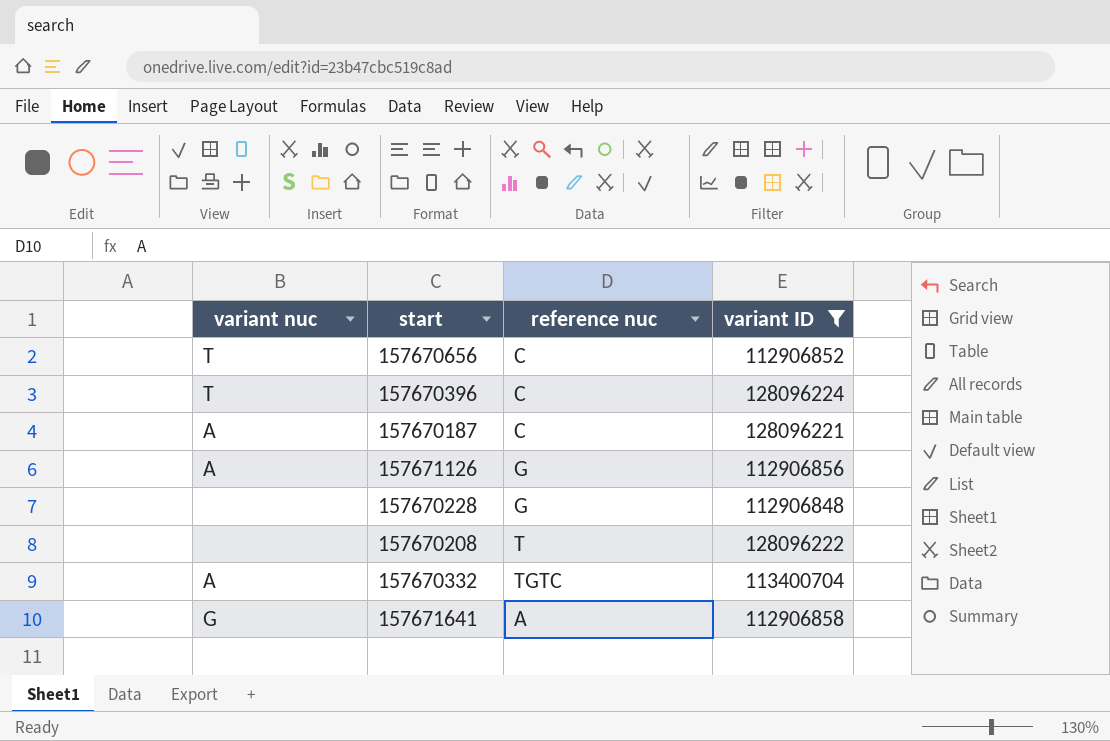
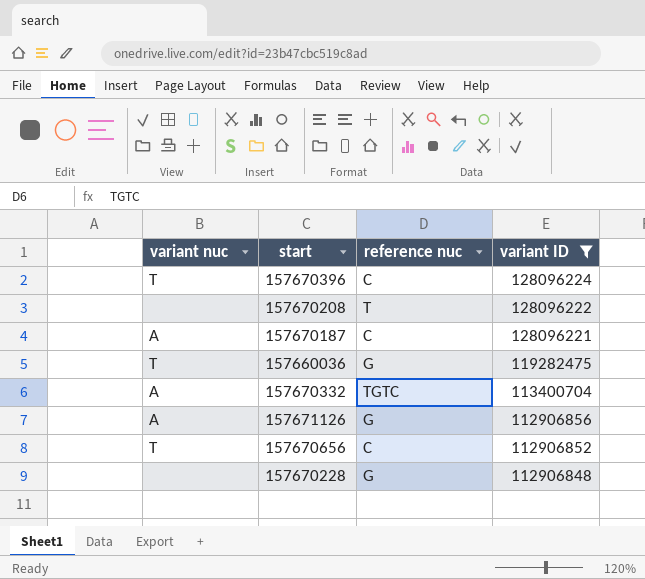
row order: none -> variant ID descending
row 157671641: G | A | 112906858 -> none
row 157660036: none -> T | G | 119282475

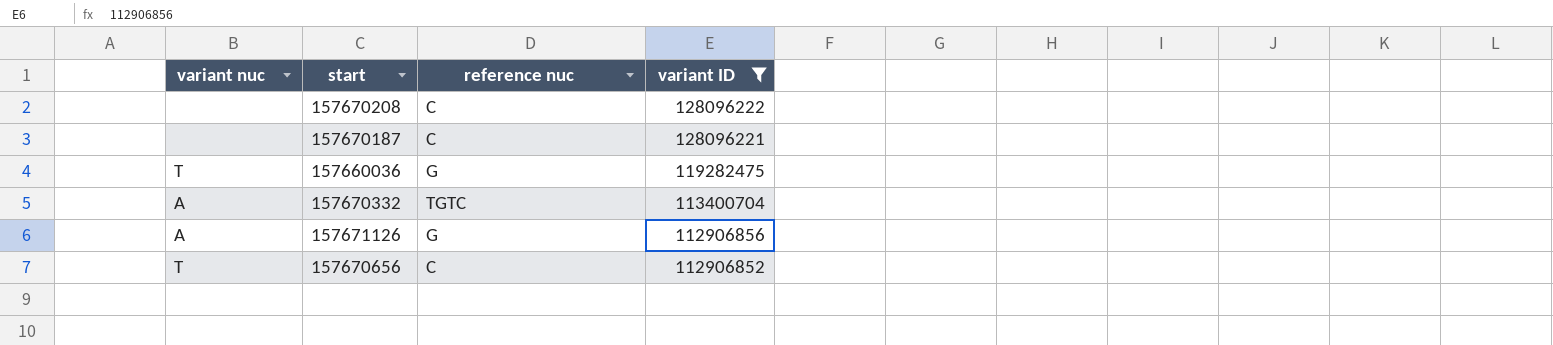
row 157670396: T | C | 128096224 -> none
row 157670228: none | G | 112906848 -> none
157670208 | reference nuc: T -> C
157670187 | variant nuc: A -> none

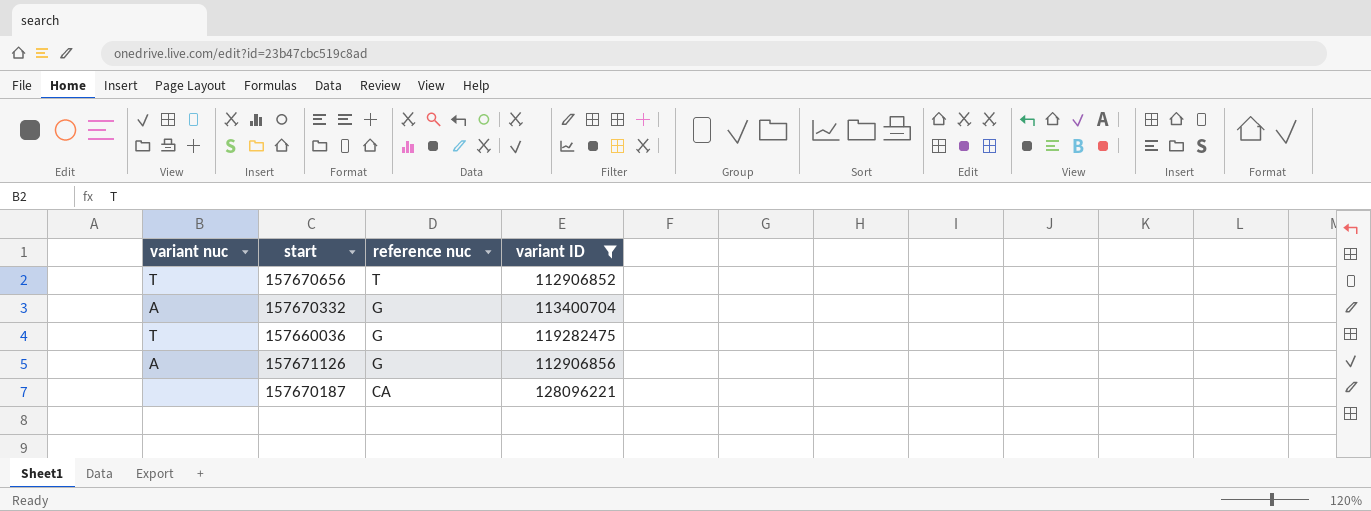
row order: variant ID descending -> reference nuc descending
row 157670208: none | C | 128096222 -> none
157670656 | reference nuc: C -> T
157670332 | reference nuc: TGTC -> G
157670187 | reference nuc: C -> CA

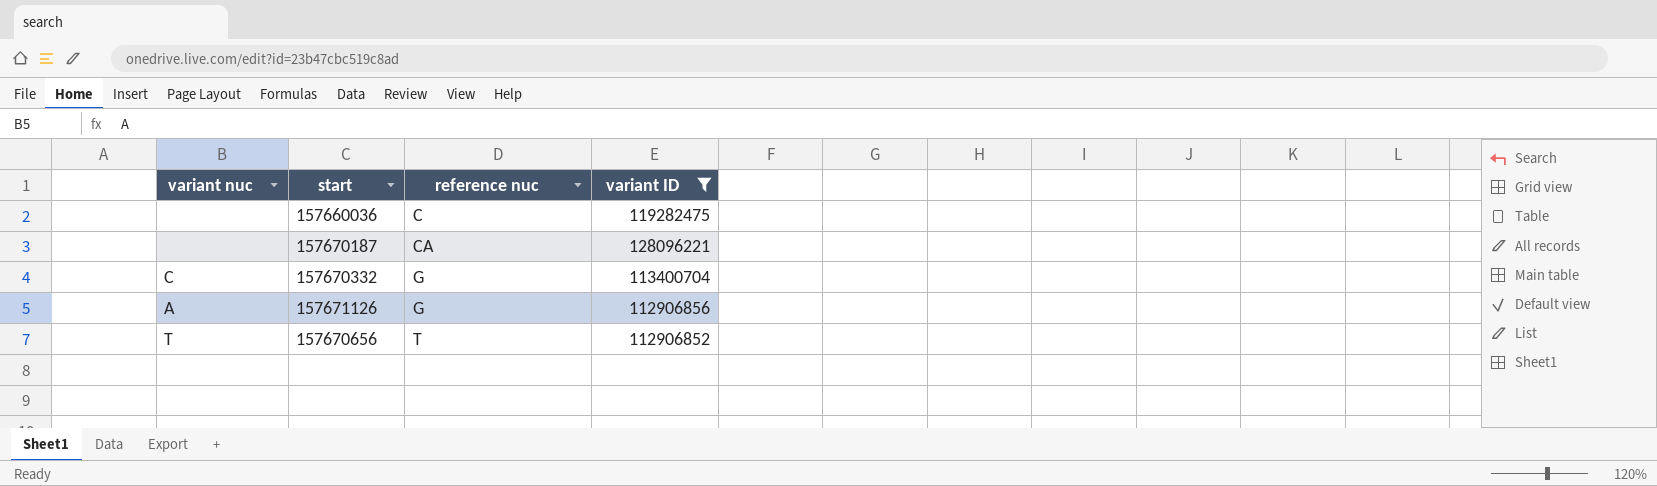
row order: reference nuc descending -> reference nuc ascending
157660036 | variant nuc: T -> none
157660036 | reference nuc: G -> C
157670332 | variant nuc: A -> C

